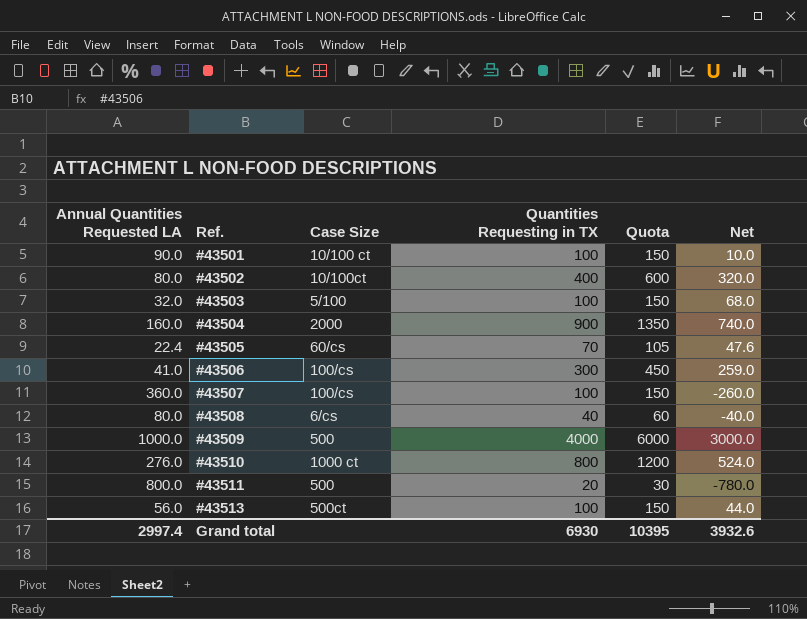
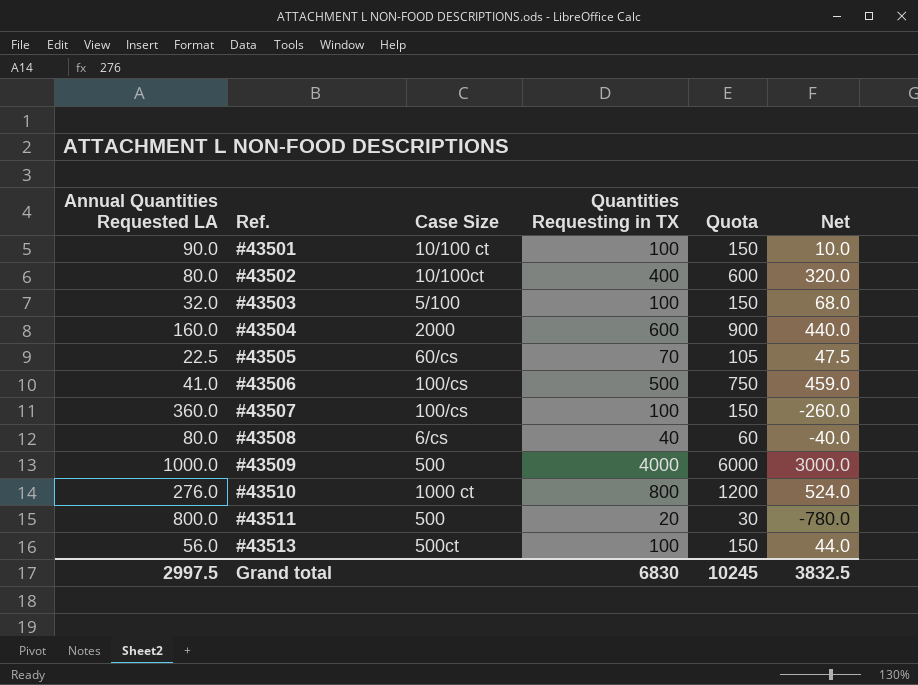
#43504 | Quantities Requesting in TX: 900 -> 600
#43504 | Quota: 1350 -> 900
#43504 | Net: 740.0 -> 440.0
#43505 | Annual Quantities Requested LA: 22.4 -> 22.5
#43505 | Net: 47.6 -> 47.5
#43506 | Quantities Requesting in TX: 300 -> 500
#43506 | Quota: 450 -> 750
#43506 | Net: 259.0 -> 459.0
Grand total | Annual Quantities Requested LA: 2997.4 -> 2997.5
Grand total | Quantities Requesting in TX: 6930 -> 6830
Grand total | Quota: 10395 -> 10245
Grand total | Net: 3932.6 -> 3832.5

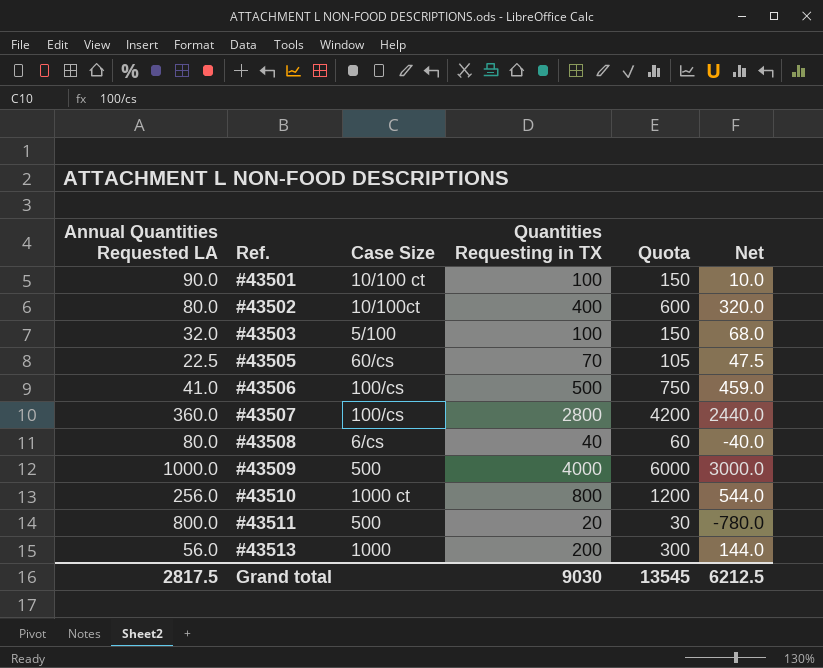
row #43504: 160.0 | 2000 | 600 | 900 | 440.0 -> none
#43507 | Quantities Requesting in TX: 100 -> 2800
#43507 | Quota: 150 -> 4200
#43507 | Net: -260.0 -> 2440.0
#43510 | Annual Quantities Requested LA: 276.0 -> 256.0
#43510 | Net: 524.0 -> 544.0
#43513 | Case Size: 500ct -> 1000
#43513 | Quantities Requesting in TX: 100 -> 200
#43513 | Quota: 150 -> 300
#43513 | Net: 44.0 -> 144.0
Grand total | Annual Quantities Requested LA: 2997.5 -> 2817.5
Grand total | Quantities Requesting in TX: 6830 -> 9030
Grand total | Quota: 10245 -> 13545
Grand total | Net: 3832.5 -> 6212.5

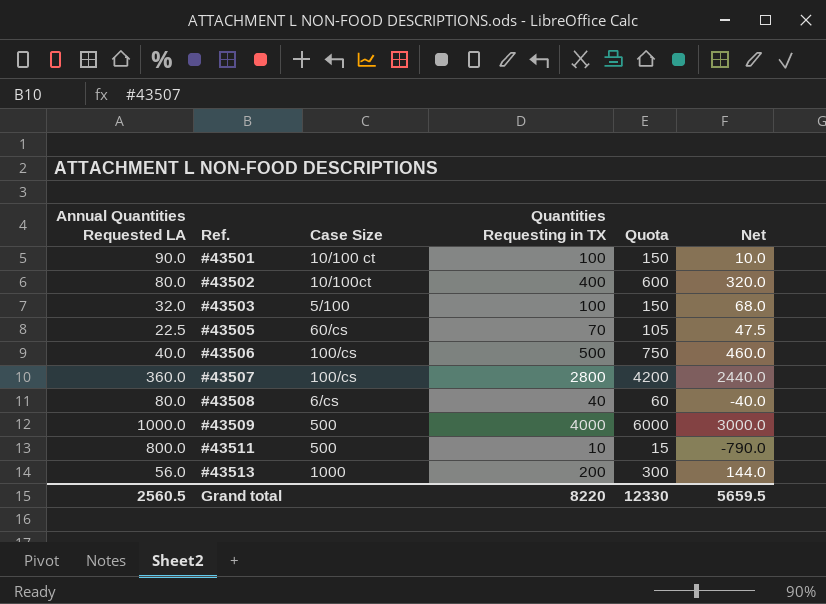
row #43510: 256.0 | 1000 ct | 800 | 1200 | 544.0 -> none
#43506 | Annual Quantities Requested LA: 41.0 -> 40.0
#43506 | Net: 459.0 -> 460.0
#43511 | Quantities Requesting in TX: 20 -> 10
#43511 | Quota: 30 -> 15
#43511 | Net: -780.0 -> -790.0
Grand total | Annual Quantities Requested LA: 2817.5 -> 2560.5
Grand total | Quantities Requesting in TX: 9030 -> 8220
Grand total | Quota: 13545 -> 12330
Grand total | Net: 6212.5 -> 5659.5

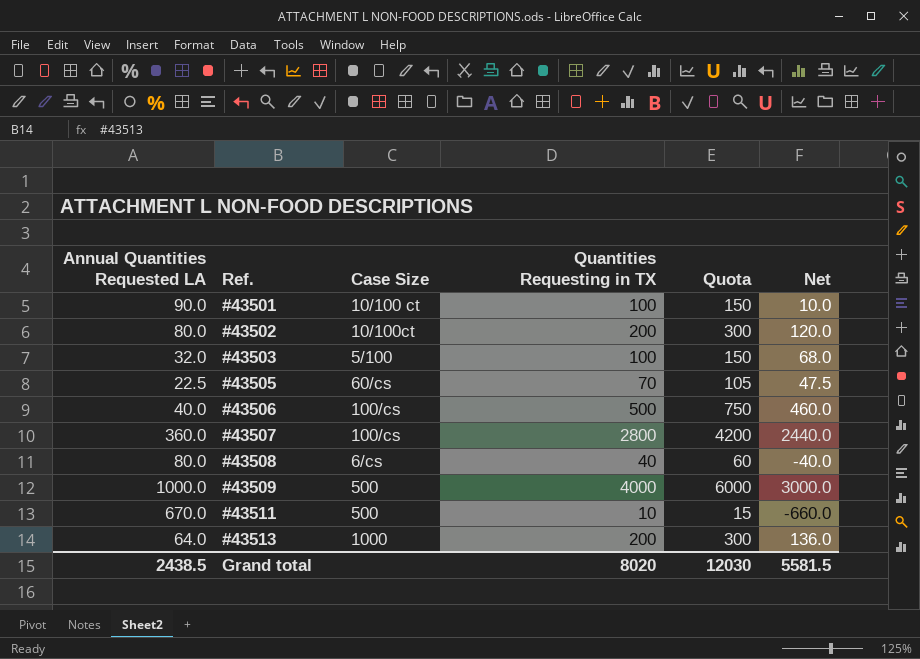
#43502 | Quantities Requesting in TX: 400 -> 200
#43502 | Quota: 600 -> 300
#43502 | Net: 320.0 -> 120.0
#43511 | Annual Quantities Requested LA: 800.0 -> 670.0
#43511 | Net: -790.0 -> -660.0
#43513 | Annual Quantities Requested LA: 56.0 -> 64.0
#43513 | Net: 144.0 -> 136.0
Grand total | Annual Quantities Requested LA: 2560.5 -> 2438.5
Grand total | Quantities Requesting in TX: 8220 -> 8020
Grand total | Quota: 12330 -> 12030
Grand total | Net: 5659.5 -> 5581.5

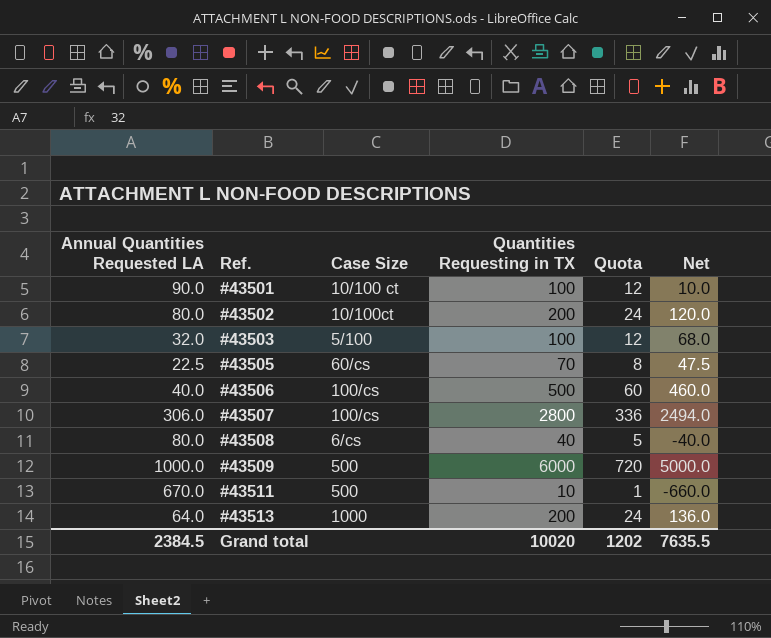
column Quota | formula: [Quantities Requesting in TX] * 1.5 -> [Quantities Requesting in TX] * 0.12
#43507 | Annual Quantities Requested LA: 360.0 -> 306.0
#43507 | Net: 2440.0 -> 2494.0
#43509 | Quantities Requesting in TX: 4000 -> 6000
#43509 | Net: 3000.0 -> 5000.0
Grand total | Annual Quantities Requested LA: 2438.5 -> 2384.5
Grand total | Quantities Requesting in TX: 8020 -> 10020
Grand total | Quota: 12030 -> 1202
Grand total | Net: 5581.5 -> 7635.5

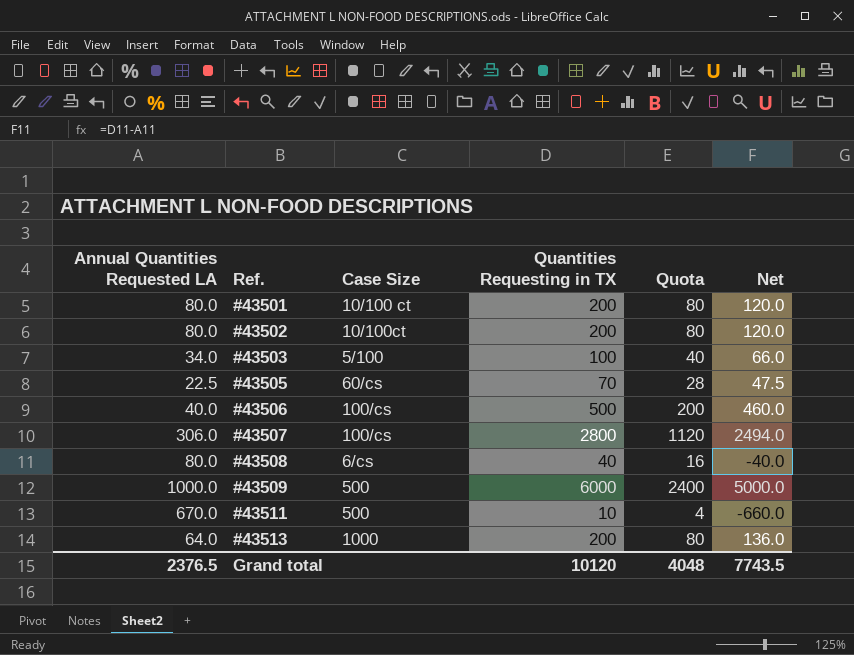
column Quota | formula: [Quantities Requesting in TX] * 0.12 -> [Quantities Requesting in TX] * 0.4
#43501 | Annual Quantities Requested LA: 90.0 -> 80.0
#43501 | Quantities Requesting in TX: 100 -> 200
#43501 | Net: 10.0 -> 120.0
#43503 | Annual Quantities Requested LA: 32.0 -> 34.0
#43503 | Net: 68.0 -> 66.0
Grand total | Annual Quantities Requested LA: 2384.5 -> 2376.5
Grand total | Quantities Requesting in TX: 10020 -> 10120
Grand total | Quota: 1202 -> 4048
Grand total | Net: 7635.5 -> 7743.5

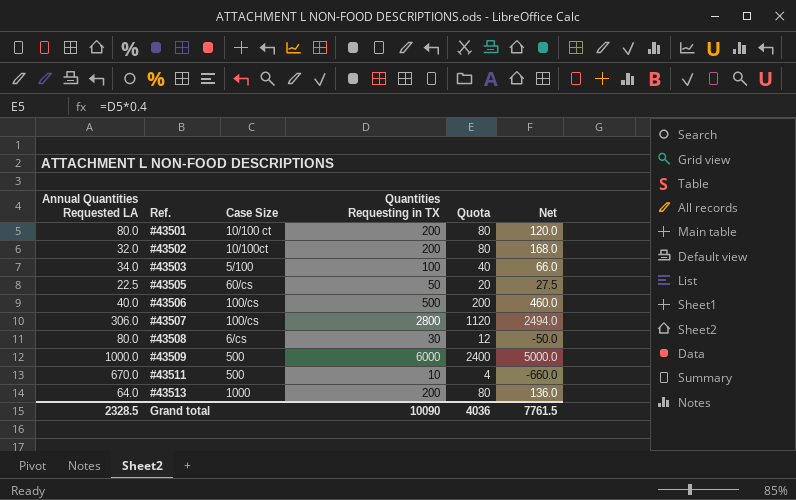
#43502 | Annual Quantities Requested LA: 80.0 -> 32.0
#43502 | Net: 120.0 -> 168.0
#43505 | Quantities Requesting in TX: 70 -> 50
#43505 | Quota: 28 -> 20
#43505 | Net: 47.5 -> 27.5
#43508 | Quantities Requesting in TX: 40 -> 30
#43508 | Quota: 16 -> 12
#43508 | Net: -40.0 -> -50.0
Grand total | Annual Quantities Requested LA: 2376.5 -> 2328.5
Grand total | Quantities Requesting in TX: 10120 -> 10090
Grand total | Quota: 4048 -> 4036
Grand total | Net: 7743.5 -> 7761.5

